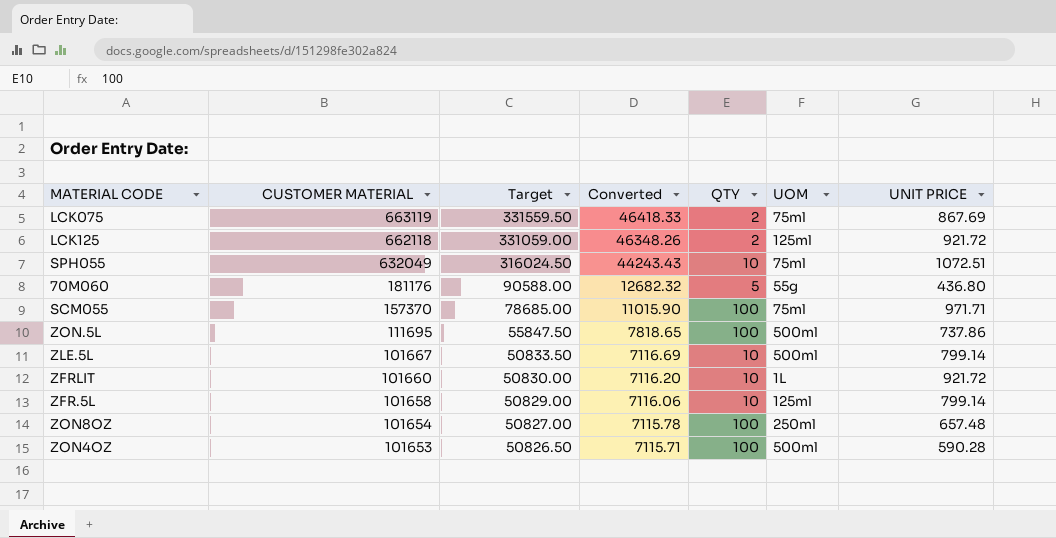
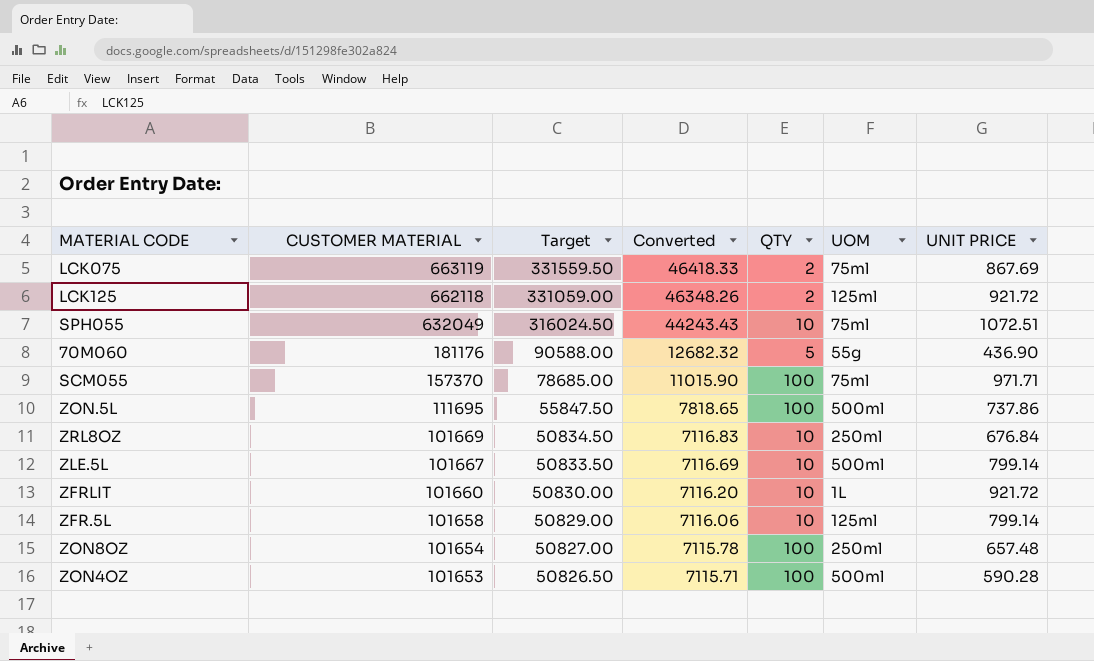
70M060 | UNIT PRICE: 436.80 -> 436.90
row ZRL8OZ: none -> 101669 | 50834.50 | 7116.83 | 10 | 250ml | 676.84

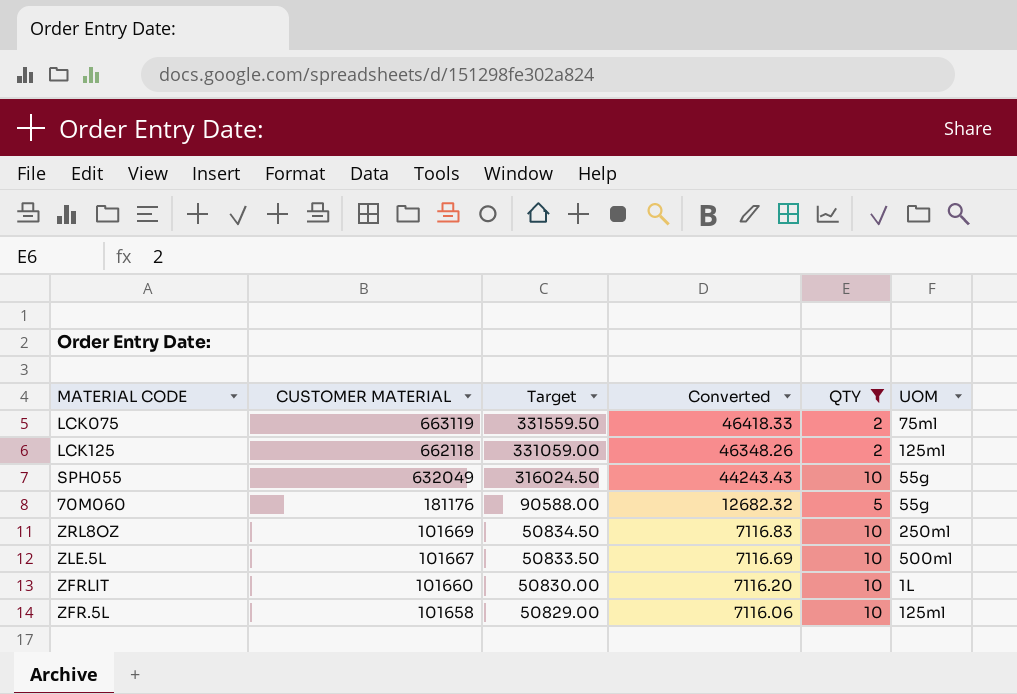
filter: none -> QTY != 100
column UNIT PRICE | position: 7 -> none
SPH055 | UOM: 75ml -> 55g

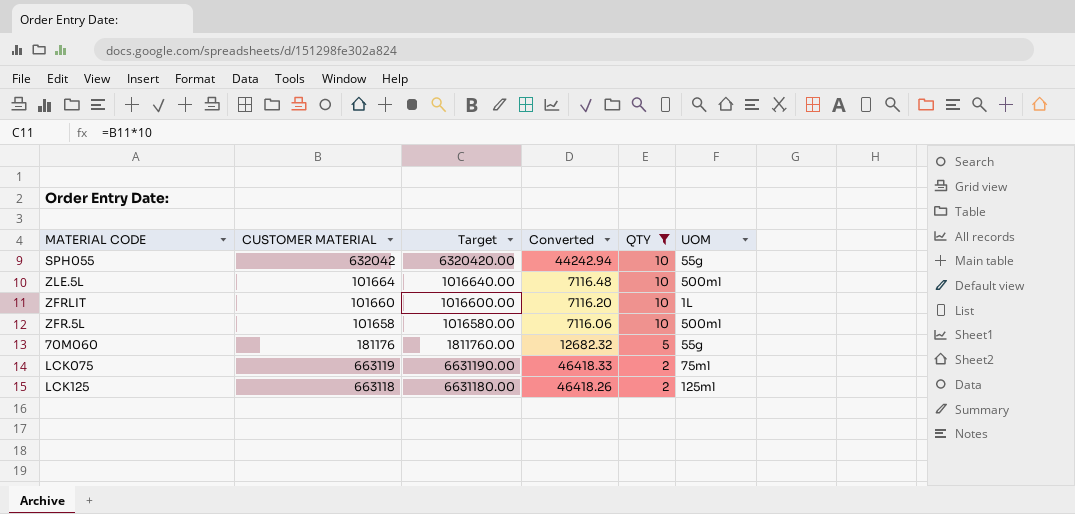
row order: CUSTOMER MATERIAL descending -> QTY descending
column Target | formula: [CUSTOMER MATERIAL] * 0.5 -> [CUSTOMER MATERIAL] * 10
row ZRL8OZ: 101669 | 50834.50 | 7116.83 | 10 | 250ml -> none
SPH055 | CUSTOMER MATERIAL: 632049 -> 632042
SPH055 | Converted: 44243.43 -> 44242.94
ZLE.5L | CUSTOMER MATERIAL: 101667 -> 101664
ZLE.5L | Converted: 7116.69 -> 7116.48
ZFR.5L | UOM: 125ml -> 500ml
LCK125 | CUSTOMER MATERIAL: 662118 -> 663118
LCK125 | Converted: 46348.26 -> 46418.26

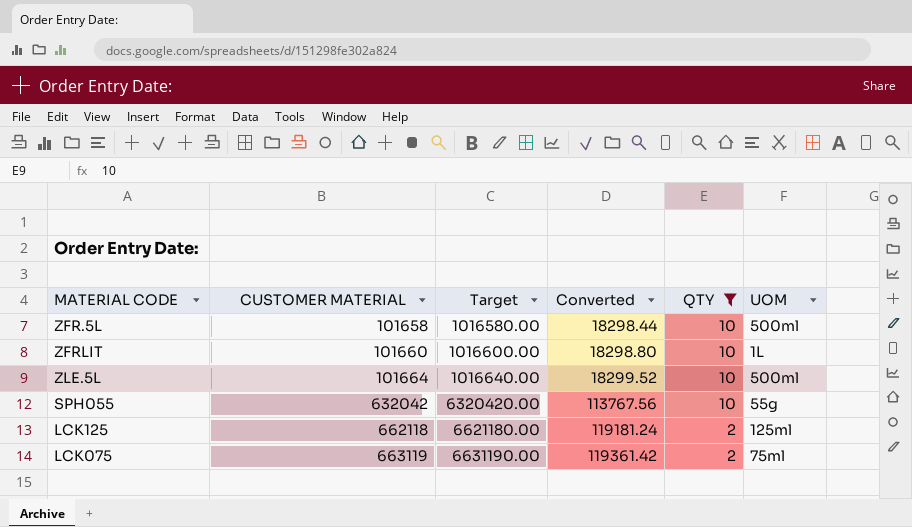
row order: QTY descending -> CUSTOMER MATERIAL ascending
column Converted | formula: [CUSTOMER MATERIAL] * 0.07 -> [CUSTOMER MATERIAL] * 0.18
row 70M060: 181176 | 1811760.00 | 12682.32 | 5 | 55g -> none
LCK125 | CUSTOMER MATERIAL: 663118 -> 662118
LCK125 | Target: 6631180.00 -> 6621180.00

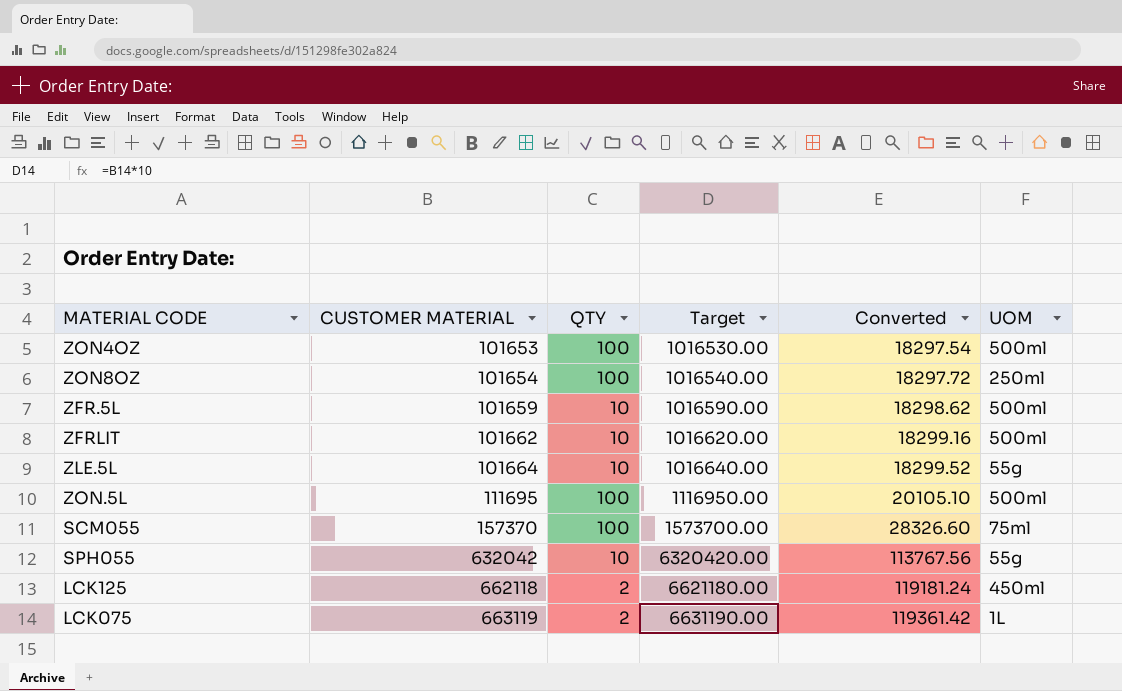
filter: QTY != 100 -> none
column QTY | position: 5 -> 3
ZFR.5L | CUSTOMER MATERIAL: 101658 -> 101659
ZFR.5L | Target: 1016580.00 -> 1016590.00
ZFR.5L | Converted: 18298.44 -> 18298.62
ZFRLIT | CUSTOMER MATERIAL: 101660 -> 101662
ZFRLIT | Target: 1016600.00 -> 1016620.00
ZFRLIT | Converted: 18298.80 -> 18299.16
ZFRLIT | UOM: 1L -> 500ml
ZLE.5L | UOM: 500ml -> 55g
LCK125 | UOM: 125ml -> 450ml
LCK075 | UOM: 75ml -> 1L

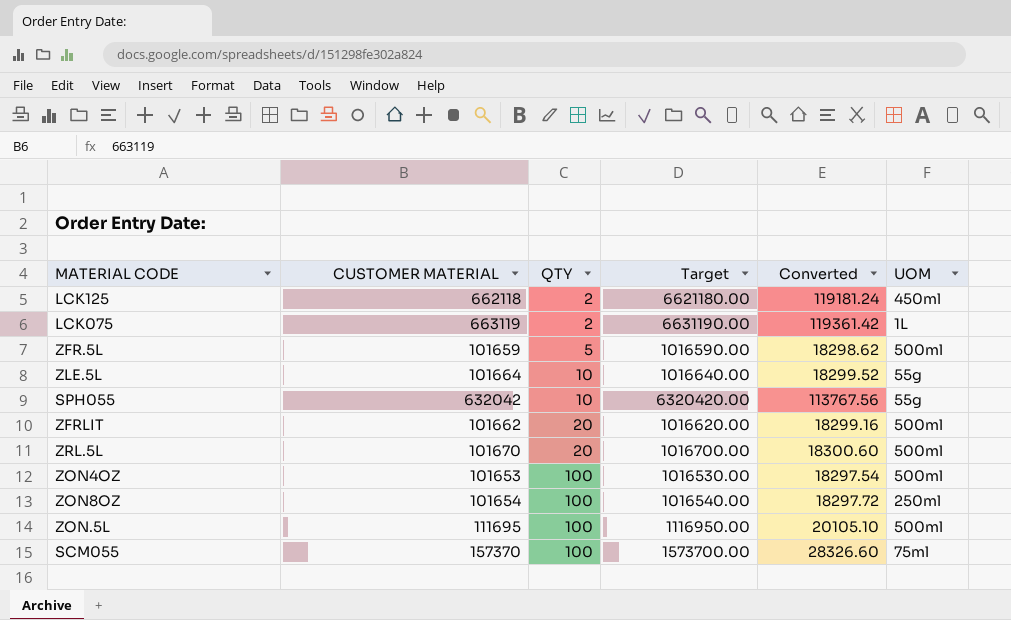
row order: CUSTOMER MATERIAL ascending -> QTY ascending
ZFR.5L | QTY: 10 -> 5
ZFRLIT | QTY: 10 -> 20
row ZRL.5L: none -> 101670 | 20 | 1016700.00 | 18300.60 | 500ml

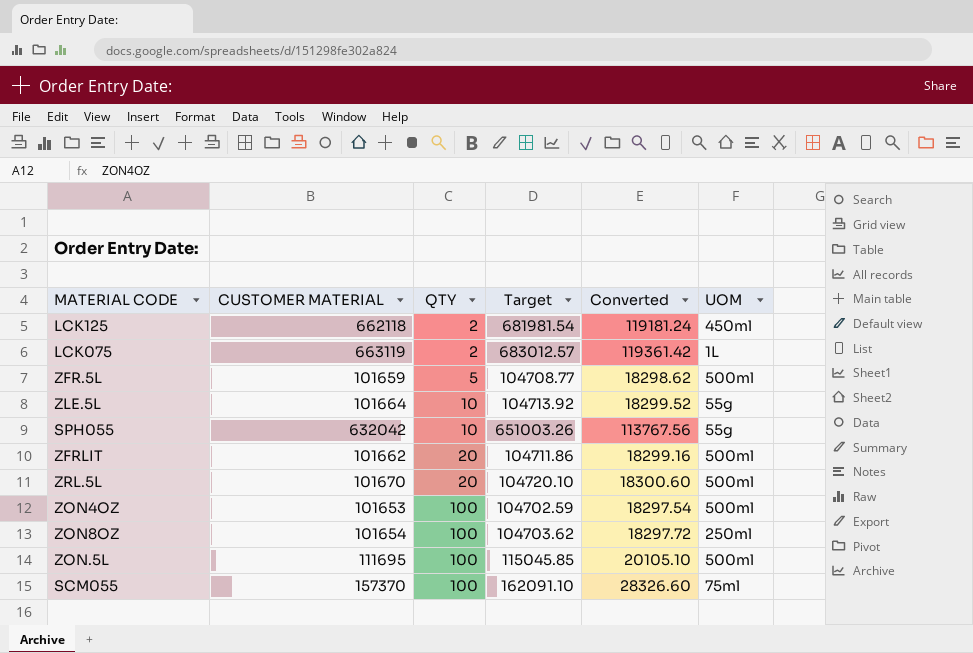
column Target | formula: [CUSTOMER MATERIAL] * 10 -> [CUSTOMER MATERIAL] * 1.03

